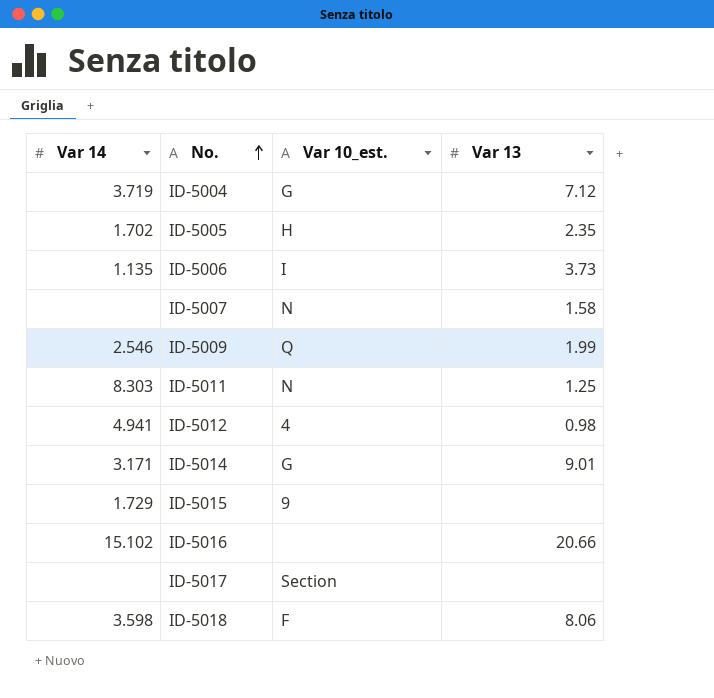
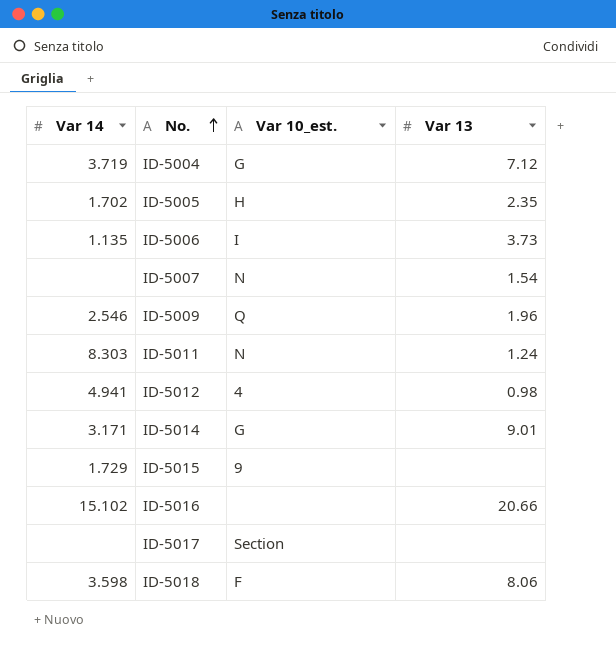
ID-5007 | Var 13: 1.58 -> 1.54
ID-5009 | Var 13: 1.99 -> 1.96
ID-5011 | Var 13: 1.25 -> 1.24

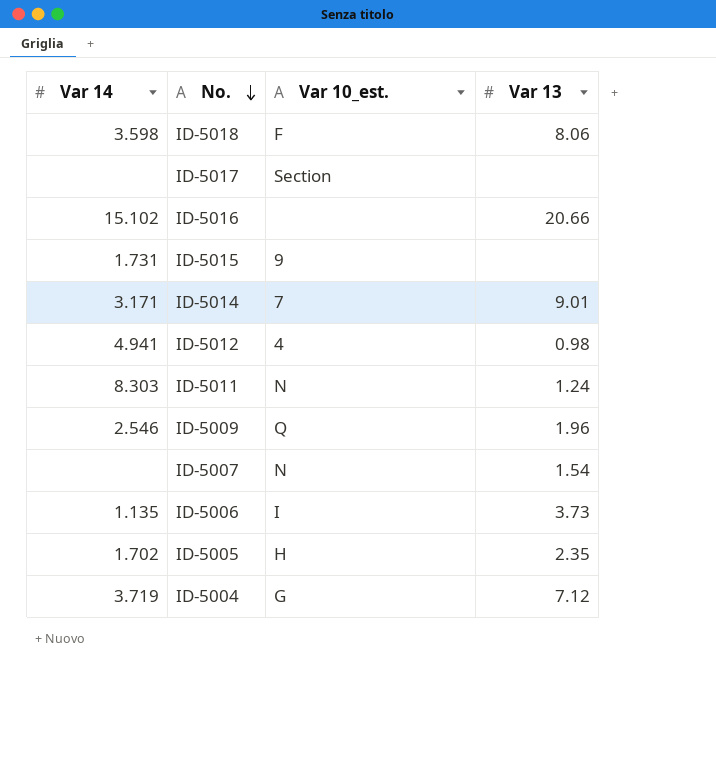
row order: No. ascending -> No. descending
ID-5015 | Var 14: 1.729 -> 1.731
ID-5014 | Var 10_est.: G -> 7

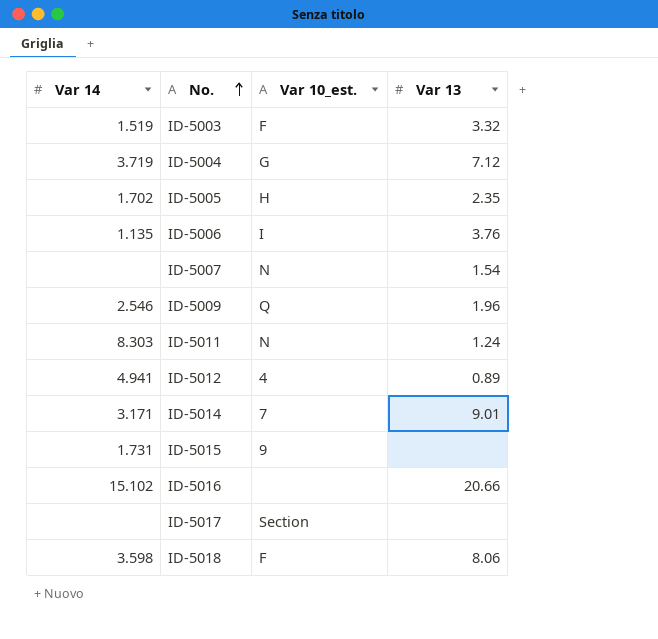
row order: No. descending -> No. ascending
row ID-5003: none -> 1.519 | F | 3.32
ID-5006 | Var 13: 3.73 -> 3.76
ID-5012 | Var 13: 0.98 -> 0.89

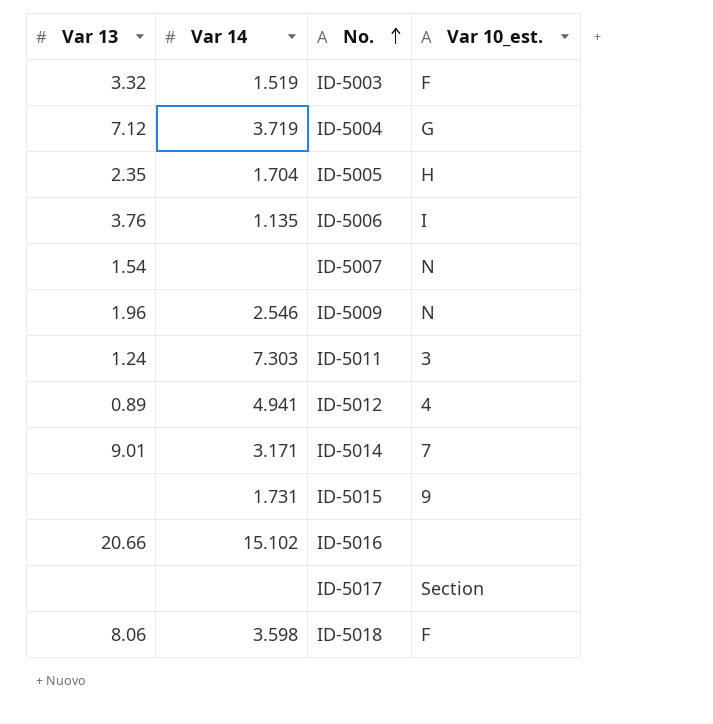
column Var 13 | position: 4 -> 1
ID-5005 | Var 14: 1.702 -> 1.704
ID-5009 | Var 10_est.: Q -> N
ID-5011 | Var 14: 8.303 -> 7.303
ID-5011 | Var 10_est.: N -> 3

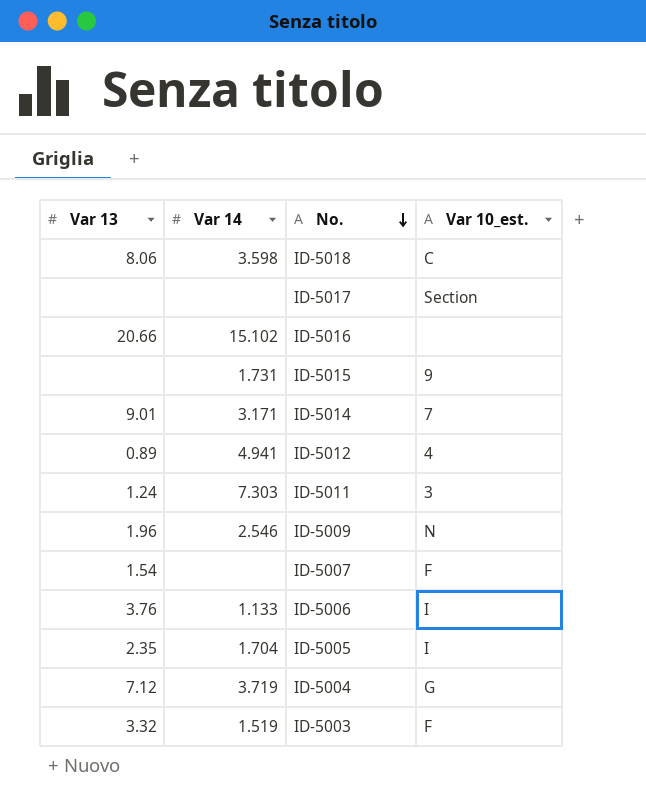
row order: No. ascending -> No. descending
ID-5018 | Var 10_est.: F -> C
ID-5007 | Var 10_est.: N -> F
ID-5006 | Var 14: 1.135 -> 1.133
ID-5005 | Var 10_est.: H -> I

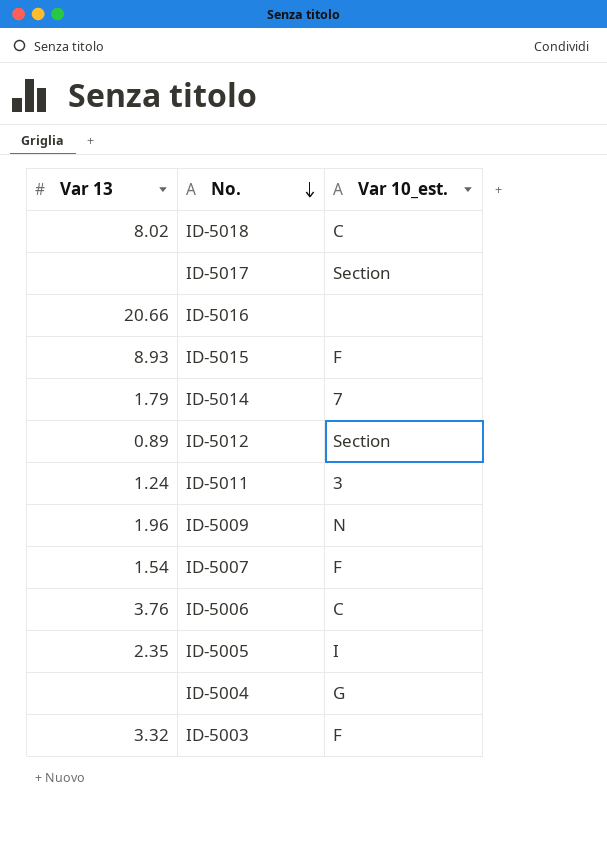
column Var 14 | position: 2 -> none
ID-5018 | Var 13: 8.06 -> 8.02
ID-5015 | Var 13: none -> 8.93
ID-5015 | Var 10_est.: 9 -> F
ID-5014 | Var 13: 9.01 -> 1.79
ID-5012 | Var 10_est.: 4 -> Section
ID-5006 | Var 10_est.: I -> C
ID-5004 | Var 13: 7.12 -> none

